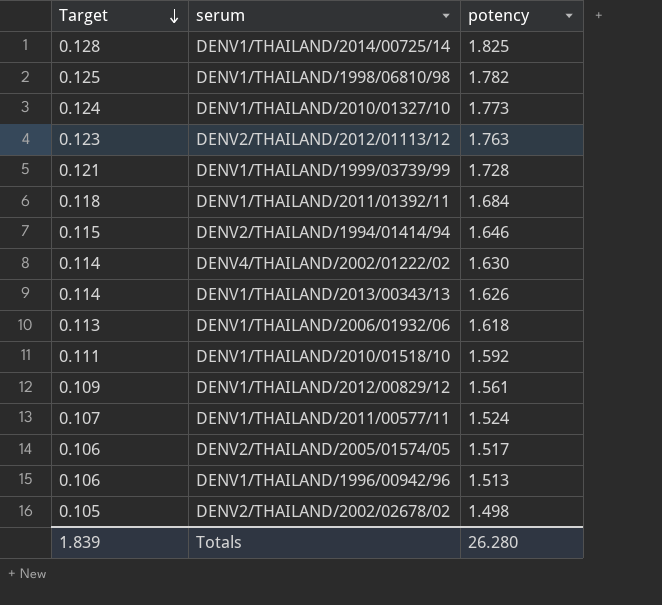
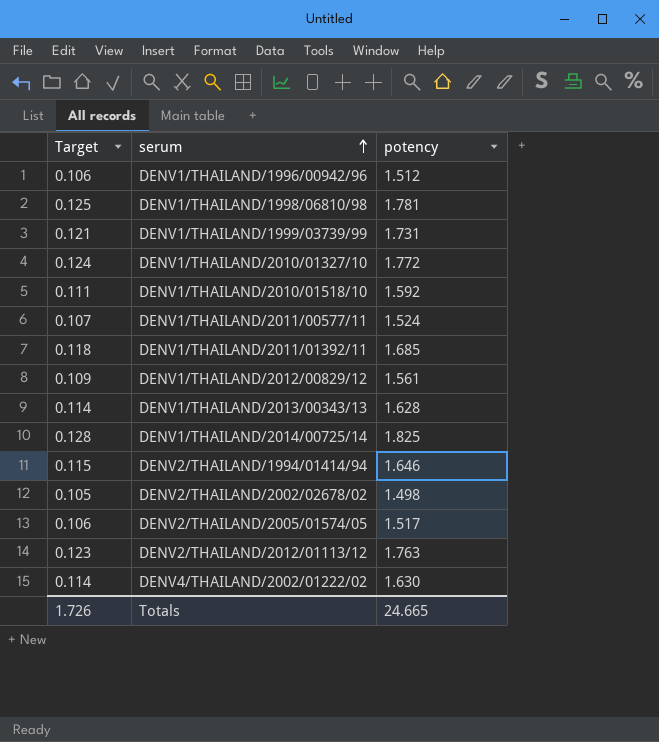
row order: Target descending -> serum ascending
row DENV1/THAILAND/2006/01932/06: 0.113 | 1.618 -> none
DENV1/THAILAND/1996/00942/96 | potency: 1.513 -> 1.512
DENV1/THAILAND/1998/06810/98 | potency: 1.782 -> 1.781
DENV1/THAILAND/1999/03739/99 | potency: 1.728 -> 1.731
DENV1/THAILAND/2010/01327/10 | potency: 1.773 -> 1.772
DENV1/THAILAND/2011/01392/11 | potency: 1.684 -> 1.685
DENV1/THAILAND/2013/00343/13 | potency: 1.626 -> 1.628
Totals | Target: 1.839 -> 1.726
Totals | potency: 26.280 -> 24.665

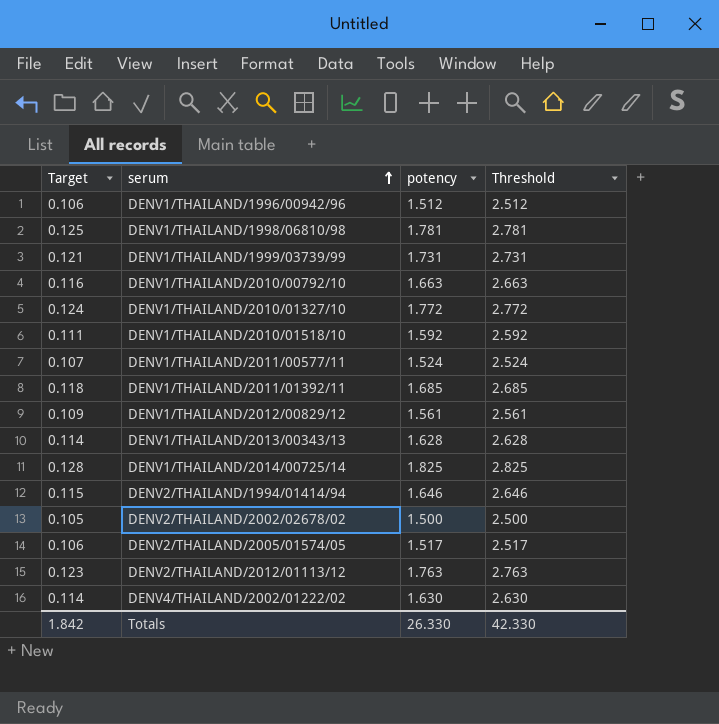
column Threshold | formula: none -> [potency] + 1
row DENV1/THAILAND/2010/00792/10: none -> 0.116 | 1.663 | 2.663
DENV2/THAILAND/2002/02678/02 | potency: 1.498 -> 1.500
Totals | Target: 1.726 -> 1.842
Totals | potency: 24.665 -> 26.330

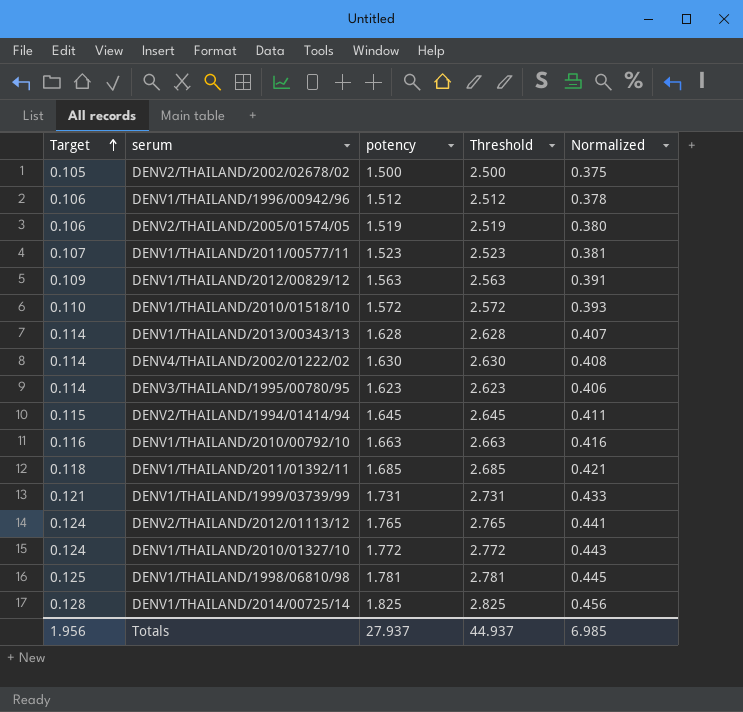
row order: serum ascending -> Target ascending
column Normalized | formula: none -> [potency] * 0.25
DENV2/THAILAND/2005/01574/05 | potency: 1.517 -> 1.519
DENV2/THAILAND/2005/01574/05 | Threshold: 2.517 -> 2.519
DENV1/THAILAND/2011/00577/11 | potency: 1.524 -> 1.523
DENV1/THAILAND/2011/00577/11 | Threshold: 2.524 -> 2.523
DENV1/THAILAND/2012/00829/12 | potency: 1.561 -> 1.563
DENV1/THAILAND/2012/00829/12 | Threshold: 2.561 -> 2.563
DENV1/THAILAND/2010/01518/10 | Target: 0.111 -> 0.110
DENV1/THAILAND/2010/01518/10 | potency: 1.592 -> 1.572
DENV1/THAILAND/2010/01518/10 | Threshold: 2.592 -> 2.572
row DENV3/THAILAND/1995/00780/95: none -> 0.114 | 1.623 | 2.623 | 0.406
DENV2/THAILAND/1994/01414/94 | potency: 1.646 -> 1.645
DENV2/THAILAND/1994/01414/94 | Threshold: 2.646 -> 2.645
DENV2/THAILAND/2012/01113/12 | Target: 0.123 -> 0.124
DENV2/THAILAND/2012/01113/12 | potency: 1.763 -> 1.765
DENV2/THAILAND/2012/01113/12 | Threshold: 2.763 -> 2.765
Totals | Target: 1.842 -> 1.956
Totals | potency: 26.330 -> 27.937
Totals | Threshold: 42.330 -> 44.937

